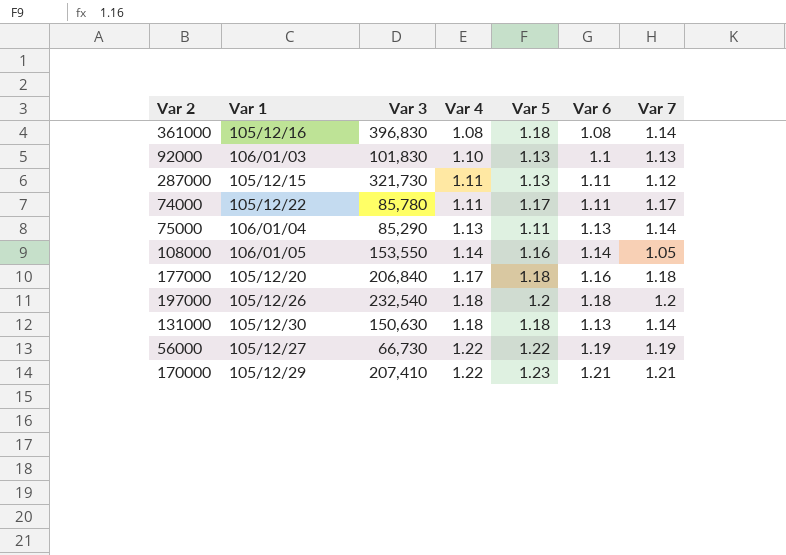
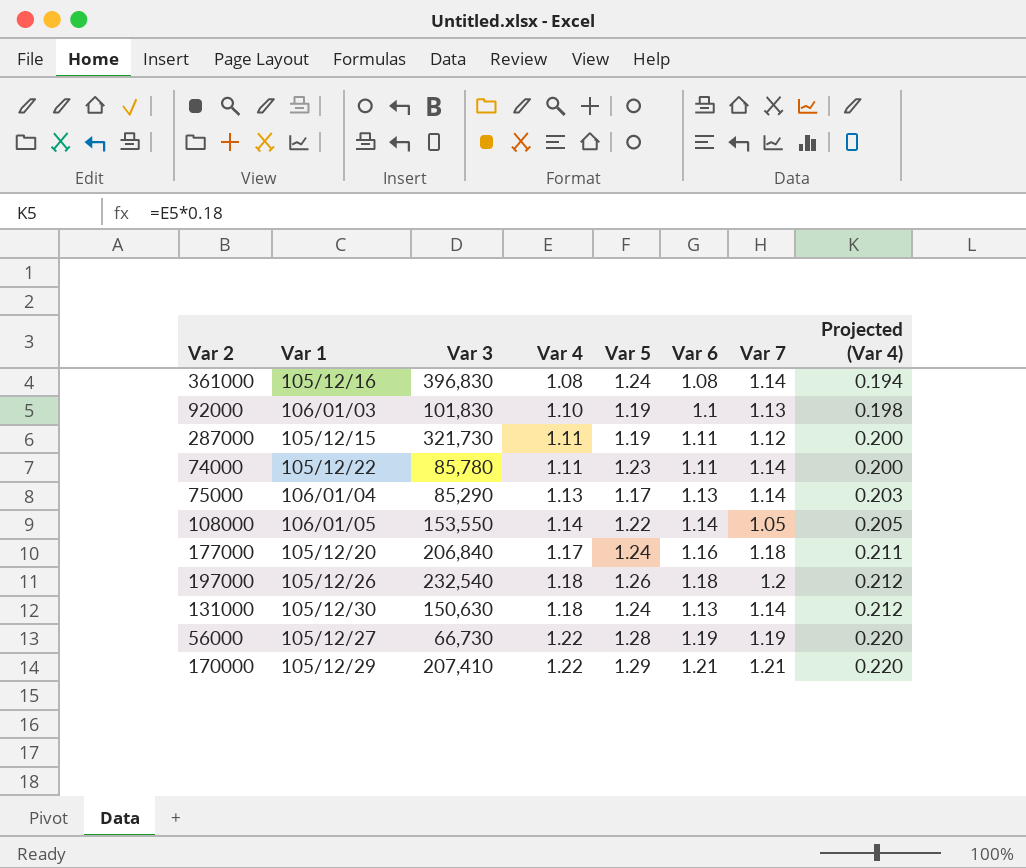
column Projected (Var 4) | formula: none -> [Var 4] * 0.18
361000 | Var 5: 1.18 -> 1.24
92000 | Var 5: 1.13 -> 1.19
287000 | Var 5: 1.13 -> 1.19
74000 | Var 5: 1.17 -> 1.23
74000 | Var 7: 1.17 -> 1.14
75000 | Var 5: 1.11 -> 1.17
108000 | Var 5: 1.16 -> 1.22
177000 | Var 5: 1.18 -> 1.24
197000 | Var 5: 1.2 -> 1.26
131000 | Var 5: 1.18 -> 1.24
56000 | Var 5: 1.22 -> 1.28
170000 | Var 5: 1.23 -> 1.29

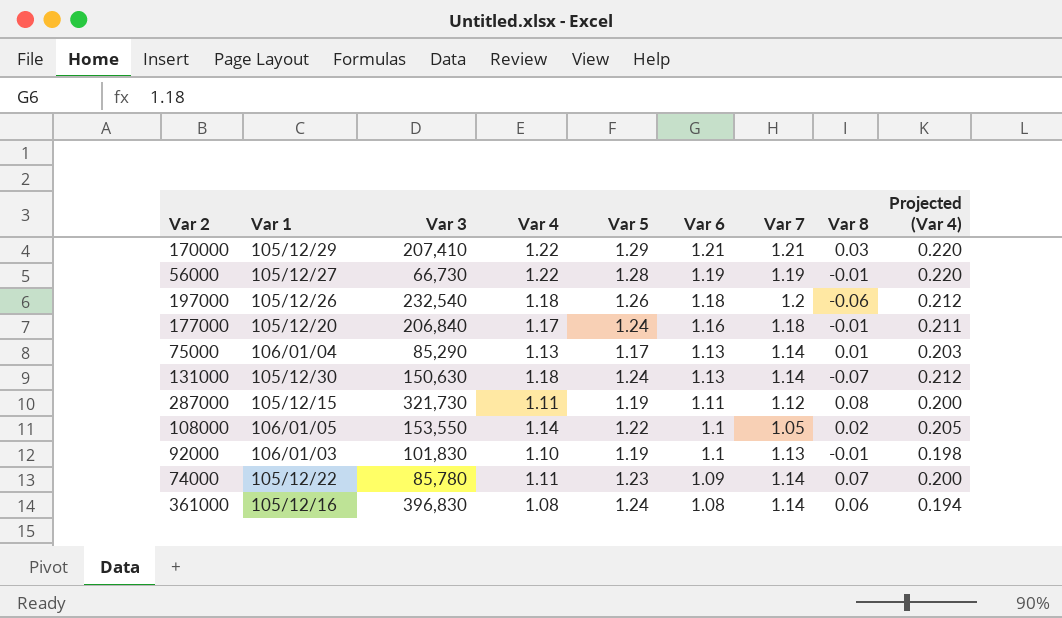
row order: Var 4 ascending -> Var 6 descending
column Var 8 | position: none -> 8
108000 | Var 6: 1.14 -> 1.1
74000 | Var 6: 1.11 -> 1.09

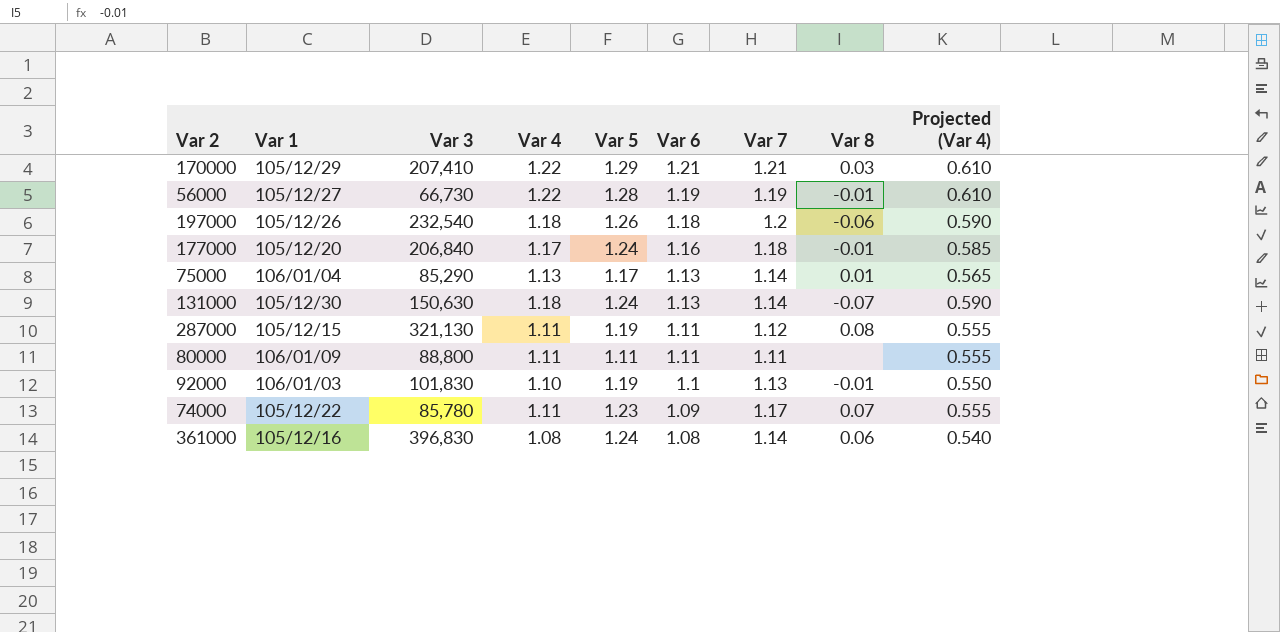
column Projected (Var 4) | formula: [Var 4] * 0.18 -> [Var 4] * 0.5
row 108000: 106/01/05 | 153,550 | 1.14 | 1.22 | 1.1 | 1.05 | 0.02 | 0.205 -> none
287000 | Var 3: 321,730 -> 321,130
row 80000: none -> 106/01/09 | 88,800 | 1.11 | 1.11 | 1.11 | 1.11 | none | 0.555
74000 | Var 7: 1.14 -> 1.17

